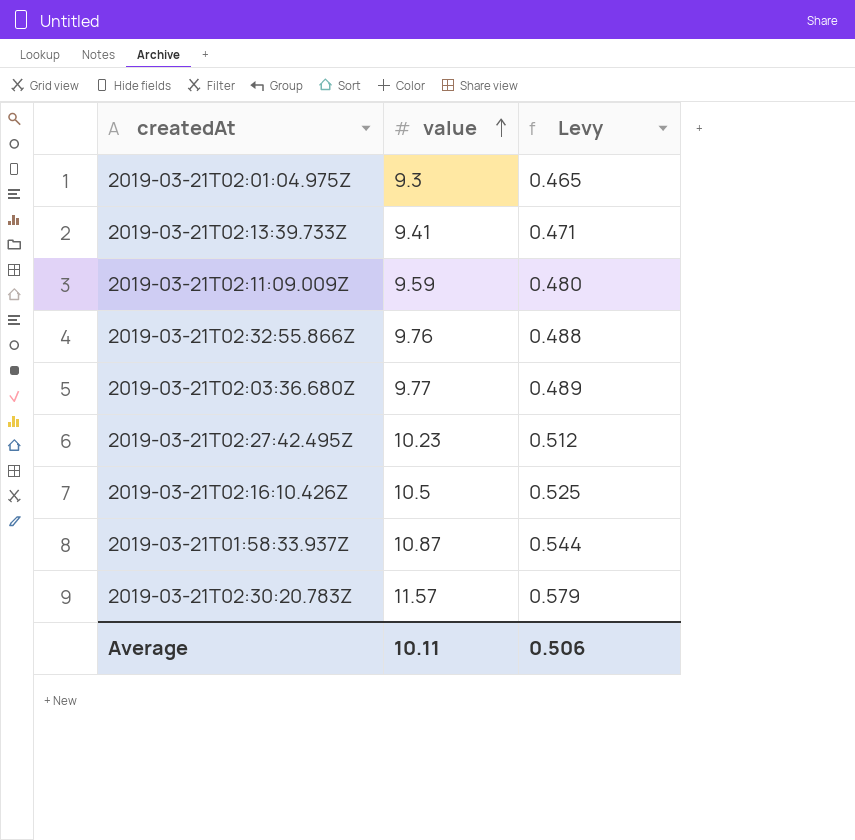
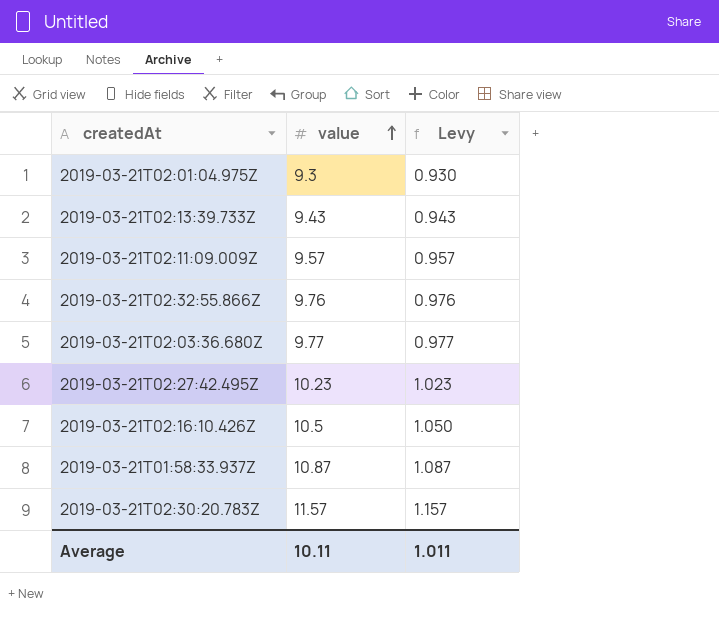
column Levy | formula: [value] * 0.05 -> [value] * 0.1
2019-03-21T02:13:39.733Z | value: 9.41 -> 9.43
2019-03-21T02:11:09.009Z | value: 9.59 -> 9.57
Average | Levy: 0.506 -> 1.011

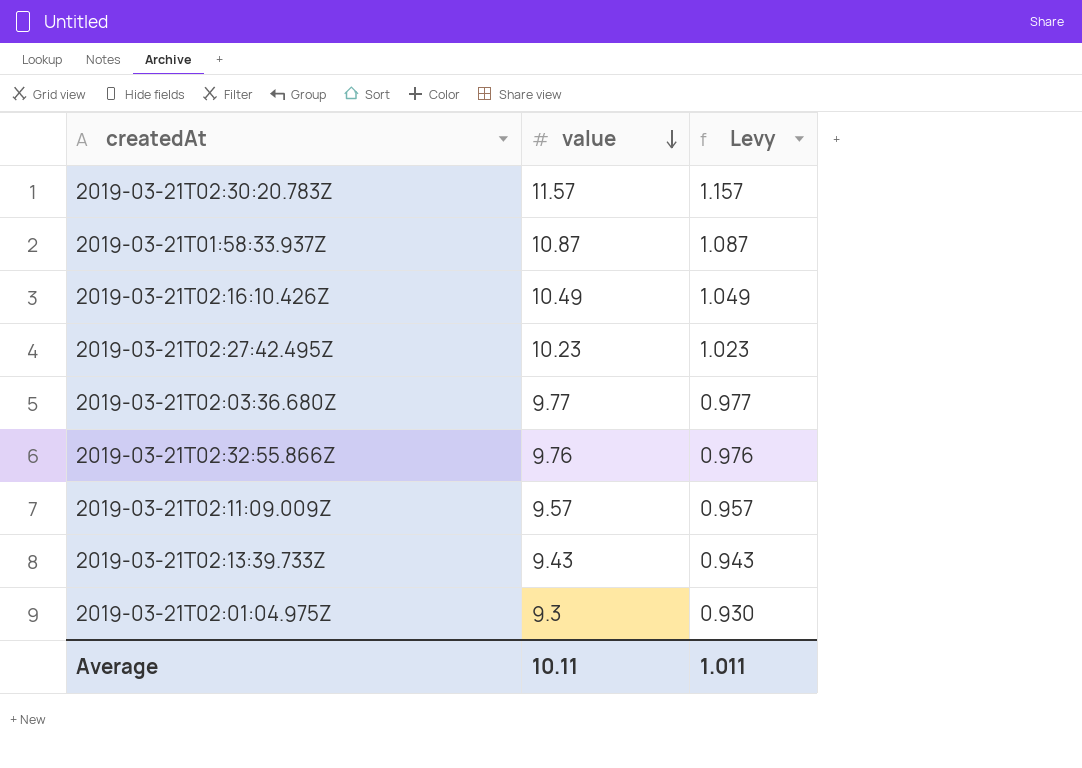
row order: value ascending -> value descending
2019-03-21T02:16:10.426Z | value: 10.5 -> 10.49
2019-03-21T02:16:10.426Z | Levy: 1.050 -> 1.049

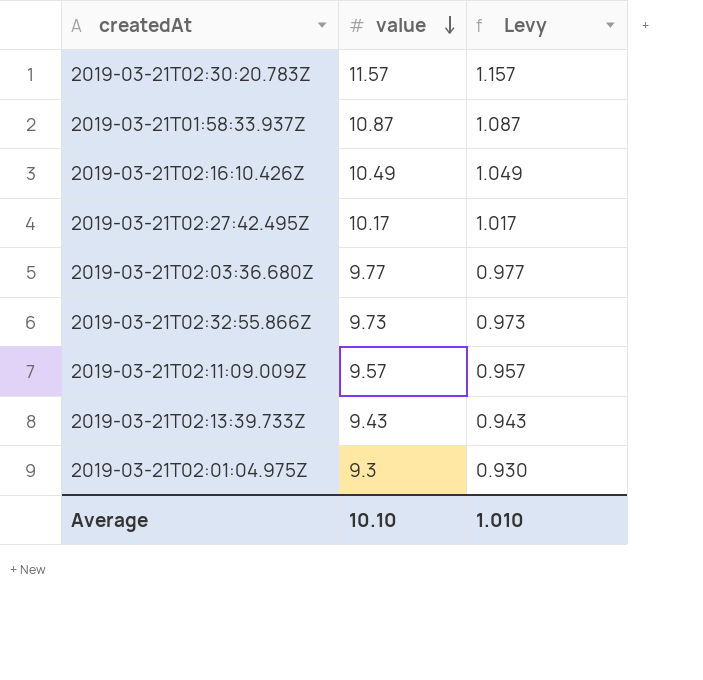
2019-03-21T02:27:42.495Z | value: 10.23 -> 10.17
2019-03-21T02:27:42.495Z | Levy: 1.023 -> 1.017
2019-03-21T02:32:55.866Z | value: 9.76 -> 9.73
2019-03-21T02:32:55.866Z | Levy: 0.976 -> 0.973
Average | value: 10.11 -> 10.10
Average | Levy: 1.011 -> 1.010

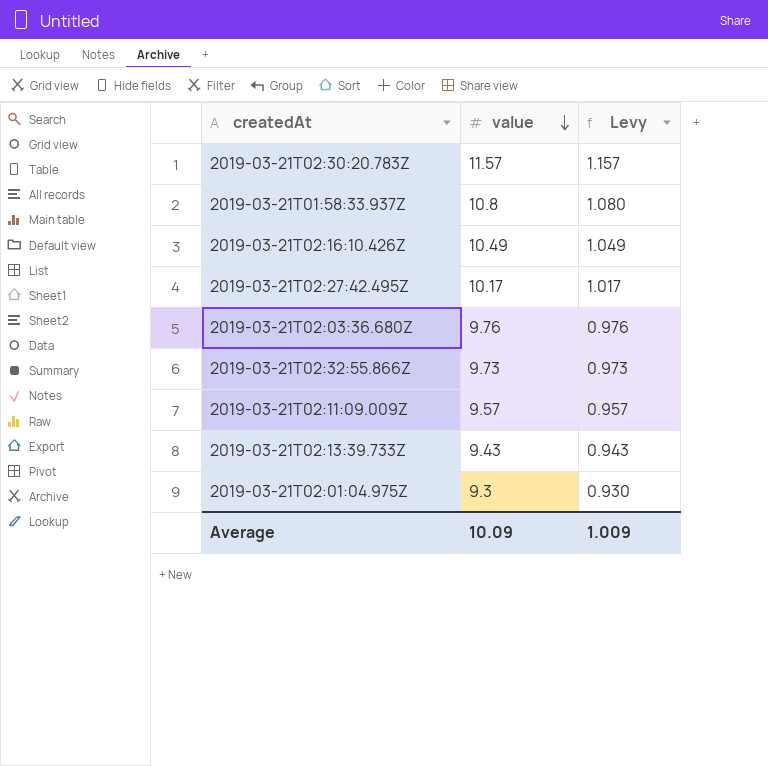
2019-03-21T01:58:33.937Z | value: 10.87 -> 10.8
2019-03-21T01:58:33.937Z | Levy: 1.087 -> 1.080
2019-03-21T02:03:36.680Z | value: 9.77 -> 9.76
2019-03-21T02:03:36.680Z | Levy: 0.977 -> 0.976
Average | value: 10.10 -> 10.09
Average | Levy: 1.010 -> 1.009

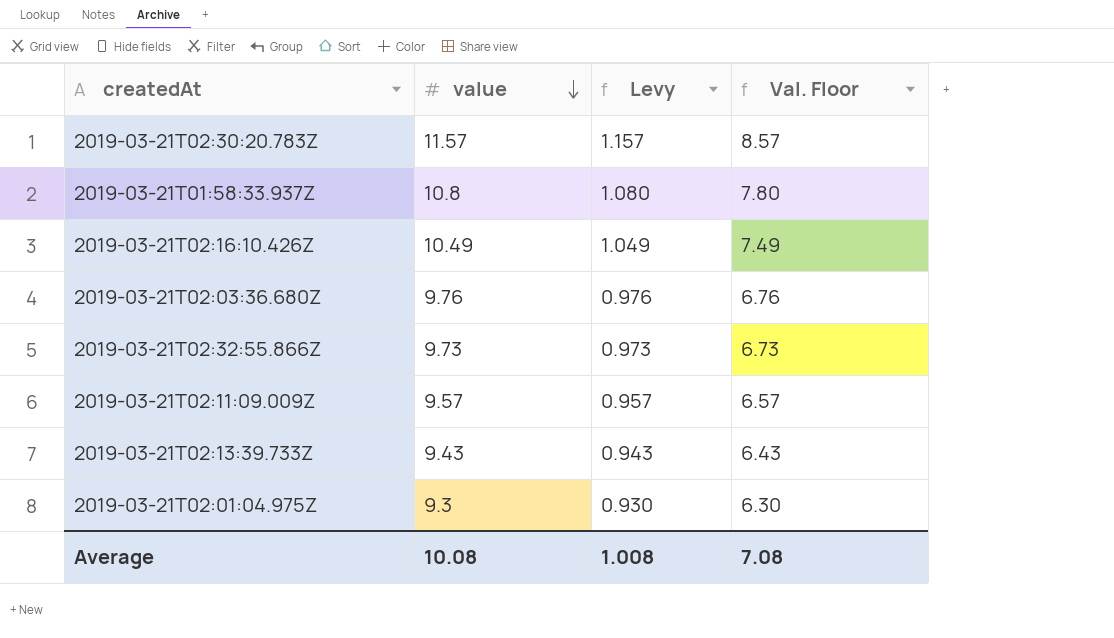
column Val. Floor | formula: none -> [value] - 3
row 2019-03-21T02:27:42.495Z: 10.17 | 1.017 -> none
Average | value: 10.09 -> 10.08
Average | Levy: 1.009 -> 1.008

